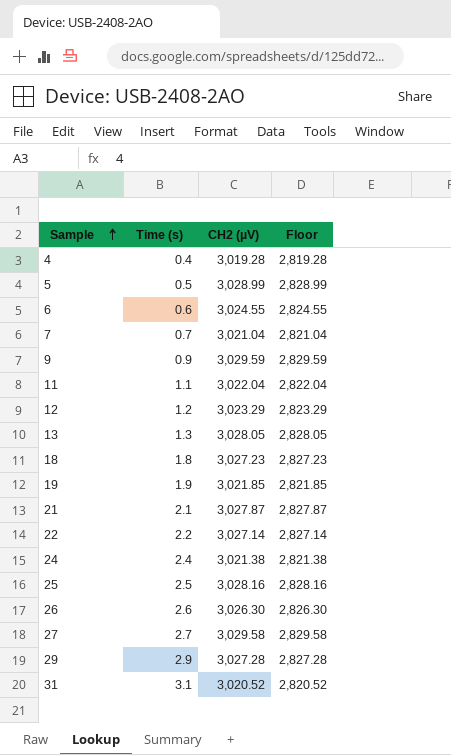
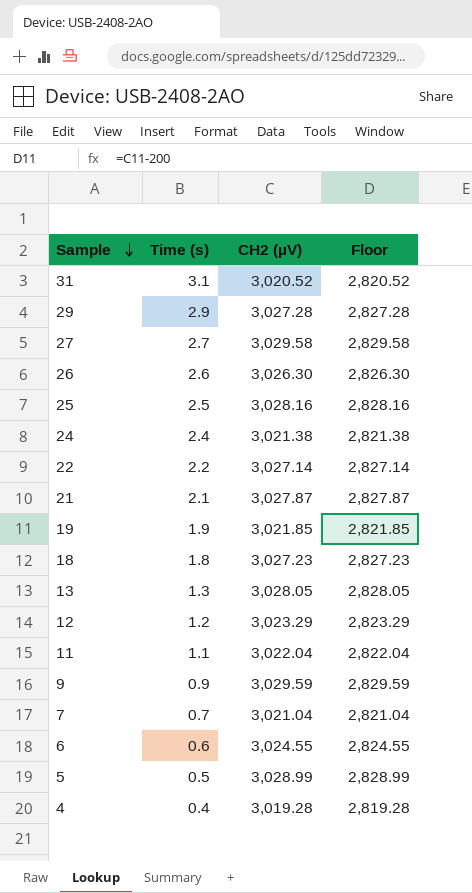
row order: Sample ascending -> Sample descending

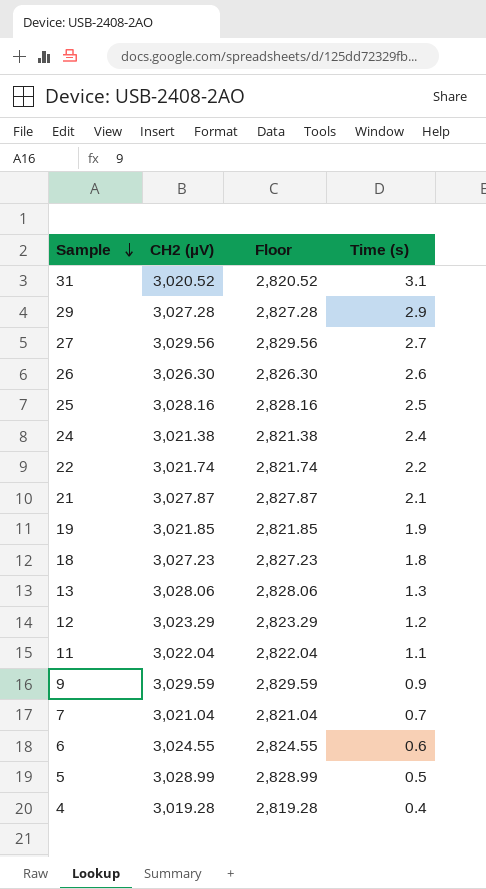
column Time (s) | position: 2 -> 4
27 | CH2 (µV): 3,029.58 -> 3,029.56
27 | Floor: 2,829.58 -> 2,829.56
22 | CH2 (µV): 3,027.14 -> 3,021.74
22 | Floor: 2,827.14 -> 2,821.74
13 | CH2 (µV): 3,028.05 -> 3,028.06
13 | Floor: 2,828.05 -> 2,828.06

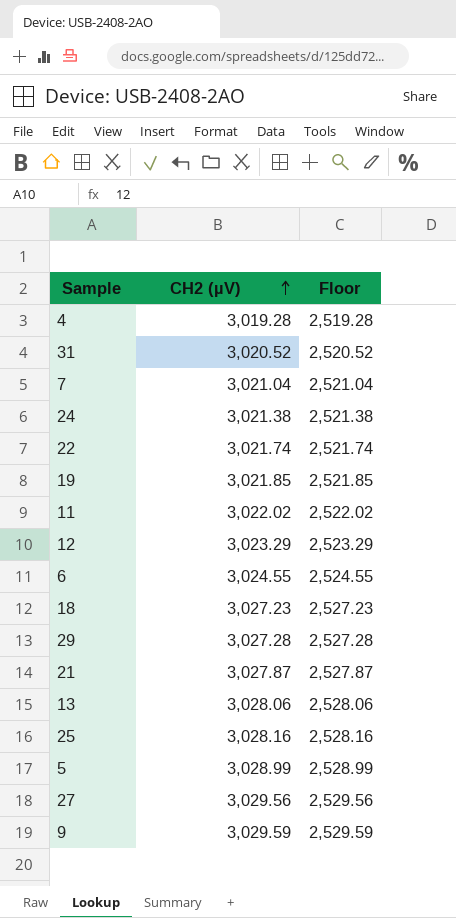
row order: Sample descending -> CH2 (µV) ascending
column Time (s) | position: 4 -> none
column Floor | formula: [CH2 (µV)] - 200 -> [CH2 (µV)] - 500
row 26: 3,026.30 | 2,826.30 | 2.6 -> none
11 | CH2 (µV): 3,022.04 -> 3,022.02

